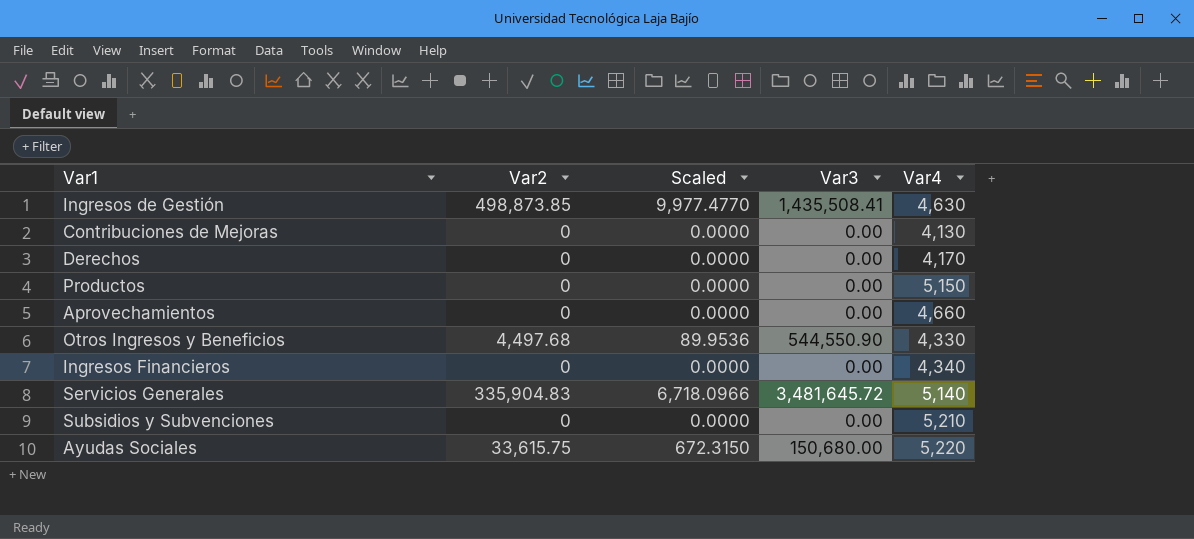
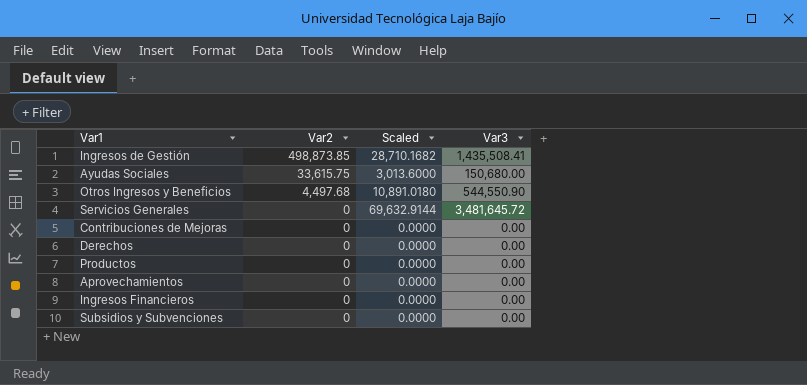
row order: none -> Var2 descending
column Var4 | position: 5 -> none
column Scaled | formula: [Var2] * 0.02 -> [Var3] * 0.02
Servicios Generales | Var2: 335,904.83 -> 0

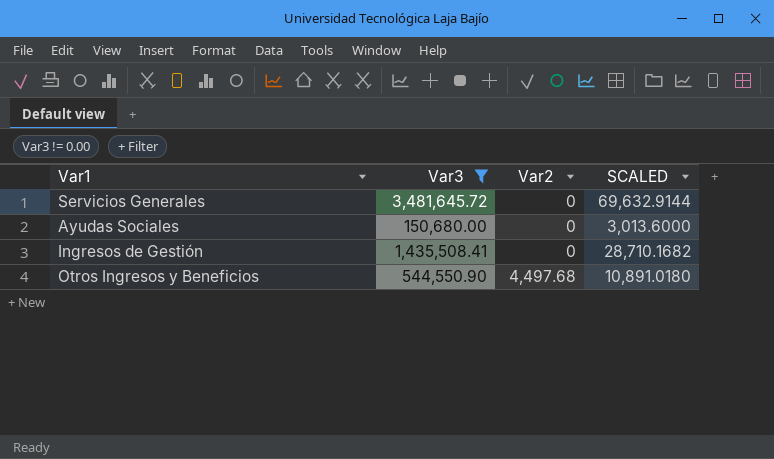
filter: none -> Var3 != 0.00
row order: Var2 descending -> Var2 ascending
column Var3 | position: 4 -> 2
column name: Scaled -> SCALED
Ayudas Sociales | Var2: 33,615.75 -> 0
Ingresos de Gestión | Var2: 498,873.85 -> 0

